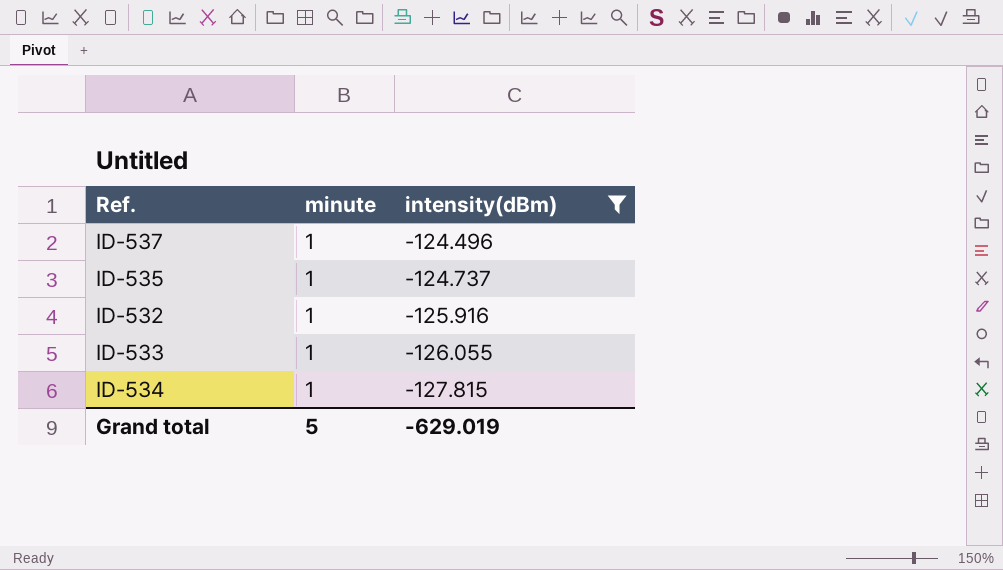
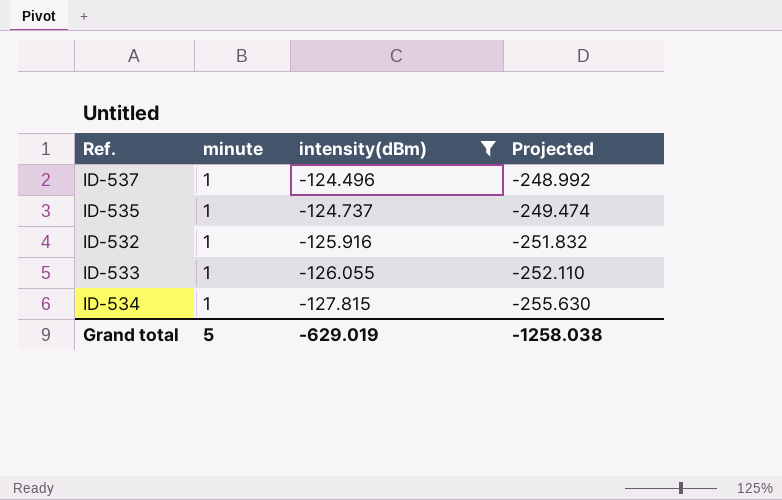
column Projected | formula: none -> [intensity(dBm)] * 2

